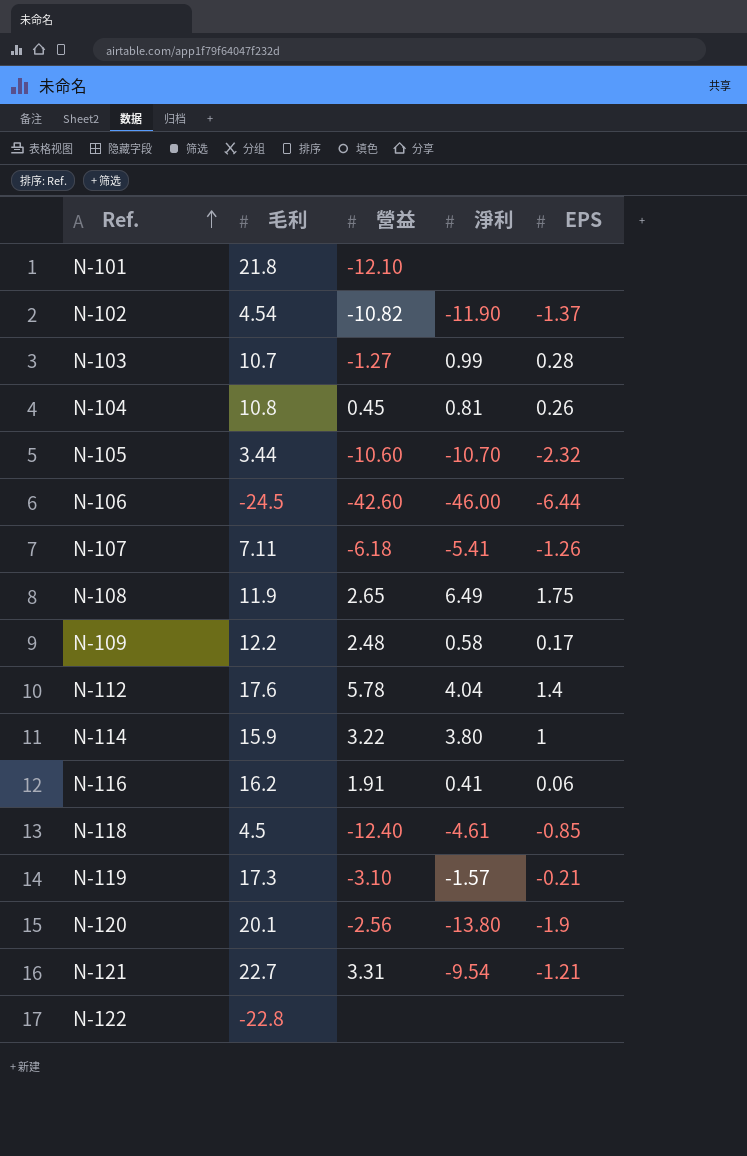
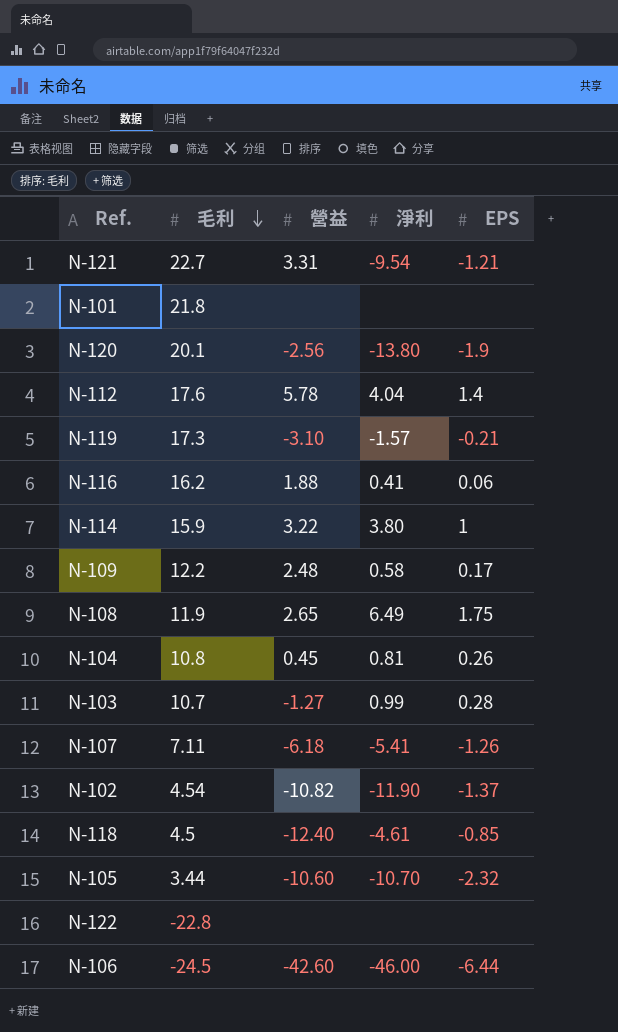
row order: Ref. ascending -> 毛利 descending
N-101 | 營益: -12.10 -> none
N-116 | 營益: 1.91 -> 1.88

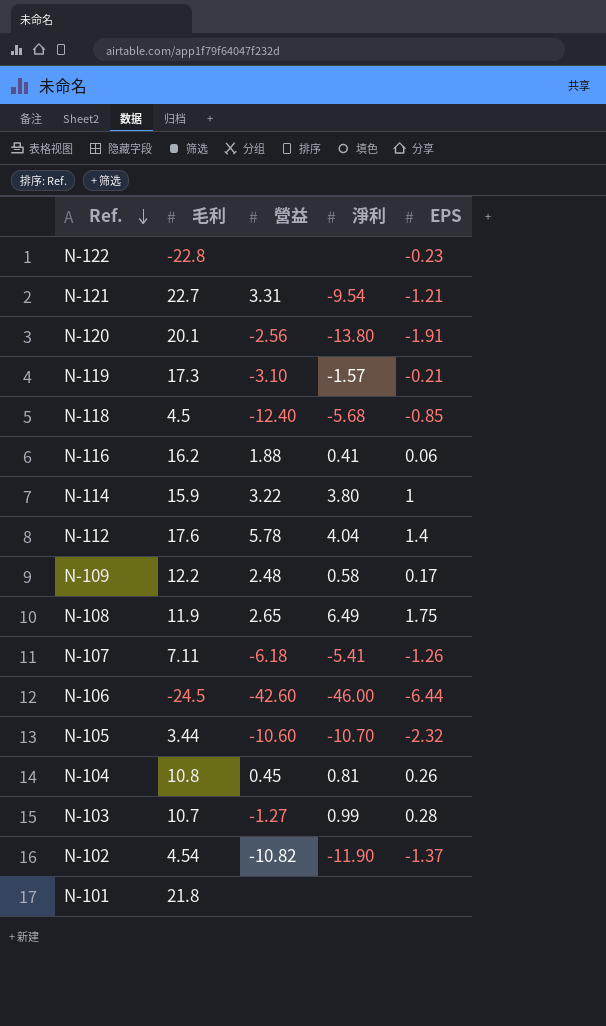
row order: 毛利 descending -> Ref. descending
N-122 | EPS: none -> -0.23
N-120 | EPS: -1.9 -> -1.91
N-118 | 淨利: -4.61 -> -5.68

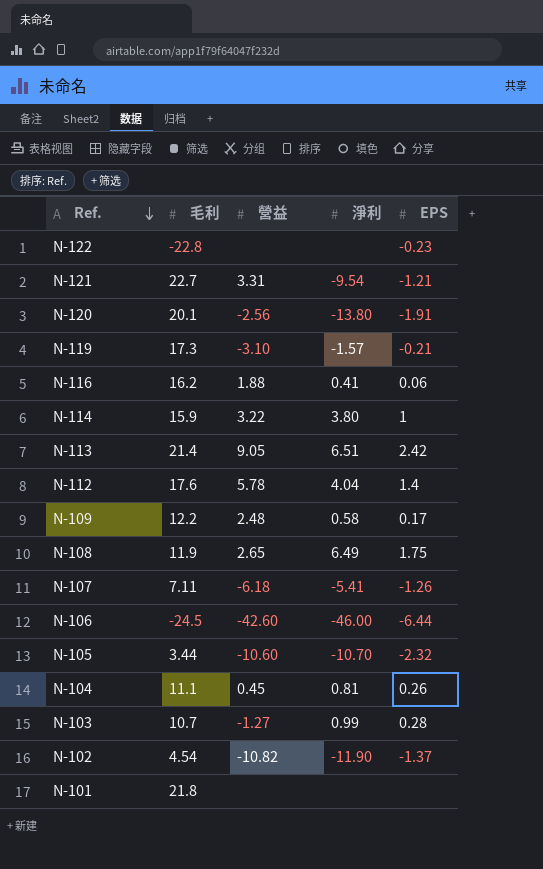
row N-118: 4.5 | -12.40 | -5.68 | -0.85 -> none
row N-113: none -> 21.4 | 9.05 | 6.51 | 2.42
N-104 | 毛利: 10.8 -> 11.1

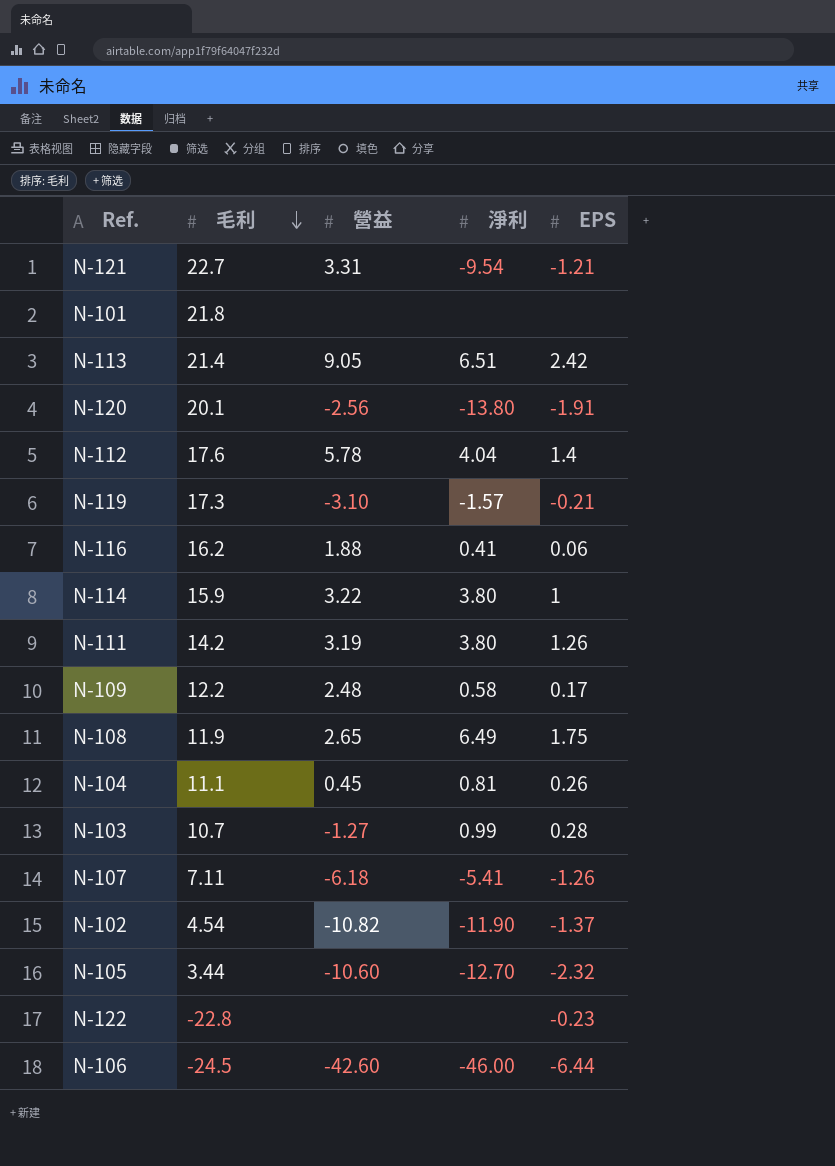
row order: Ref. descending -> 毛利 descending
row N-111: none -> 14.2 | 3.19 | 3.80 | 1.26
N-105 | 淨利: -10.70 -> -12.70

